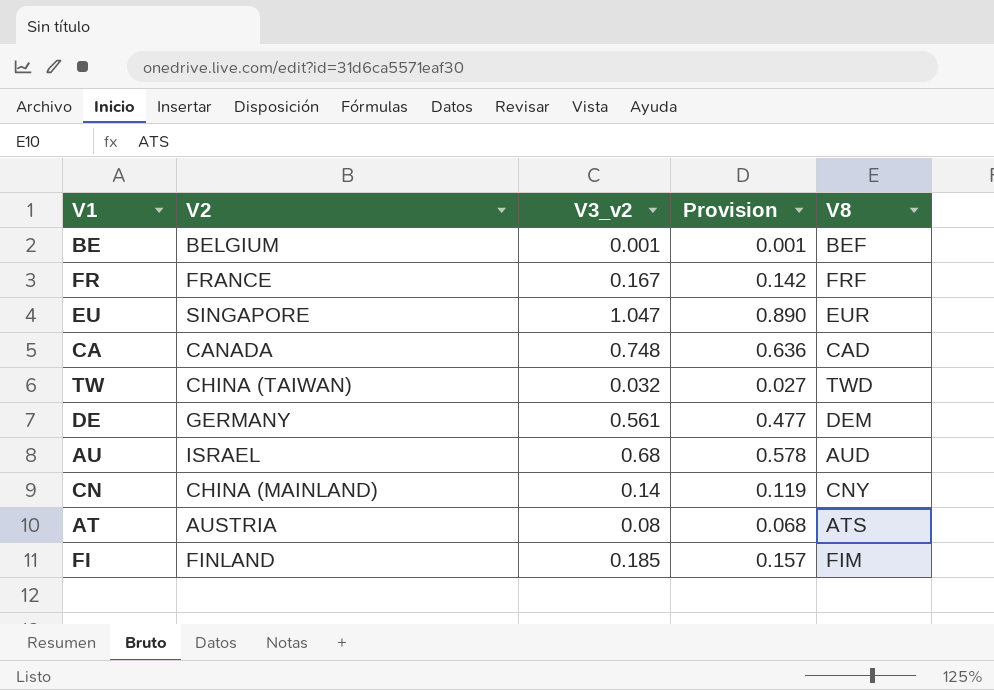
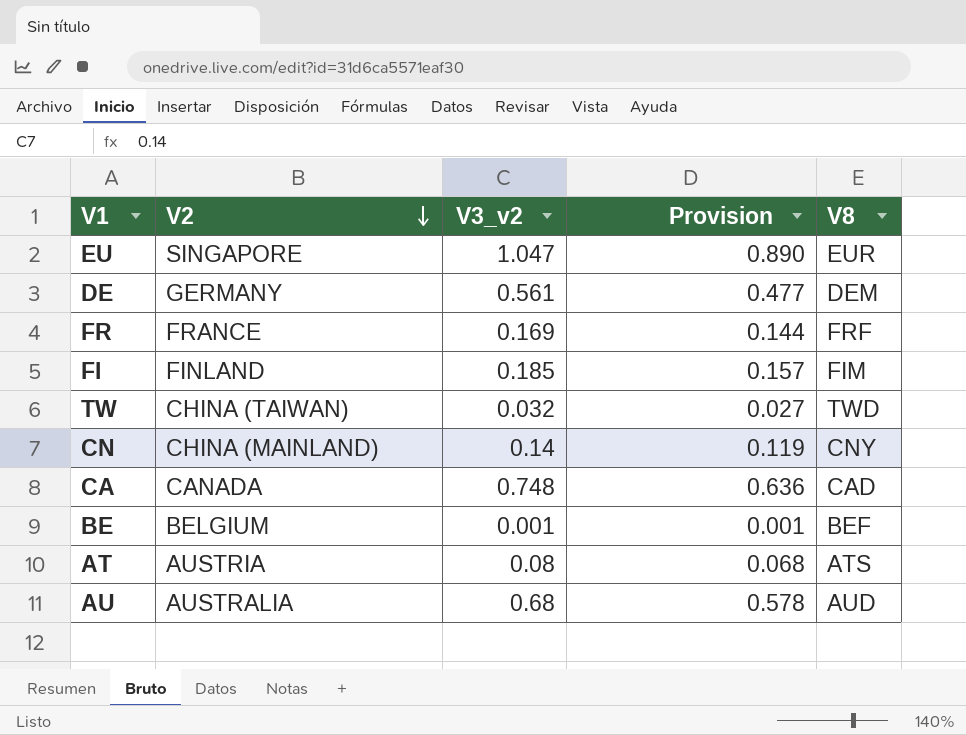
row order: none -> V2 descending
FR | V3_v2: 0.167 -> 0.169
FR | Provision: 0.142 -> 0.144
AU | V2: ISRAEL -> AUSTRALIA

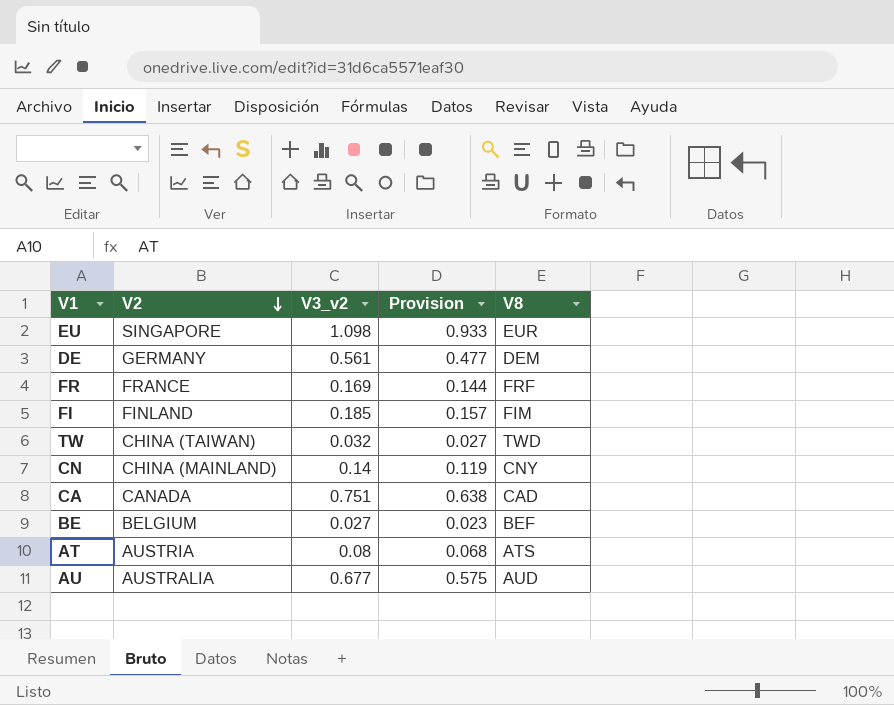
EU | V3_v2: 1.047 -> 1.098
EU | Provision: 0.890 -> 0.933
CA | V3_v2: 0.748 -> 0.751
CA | Provision: 0.636 -> 0.638
BE | V3_v2: 0.001 -> 0.027
BE | Provision: 0.001 -> 0.023
AU | V3_v2: 0.68 -> 0.677
AU | Provision: 0.578 -> 0.575

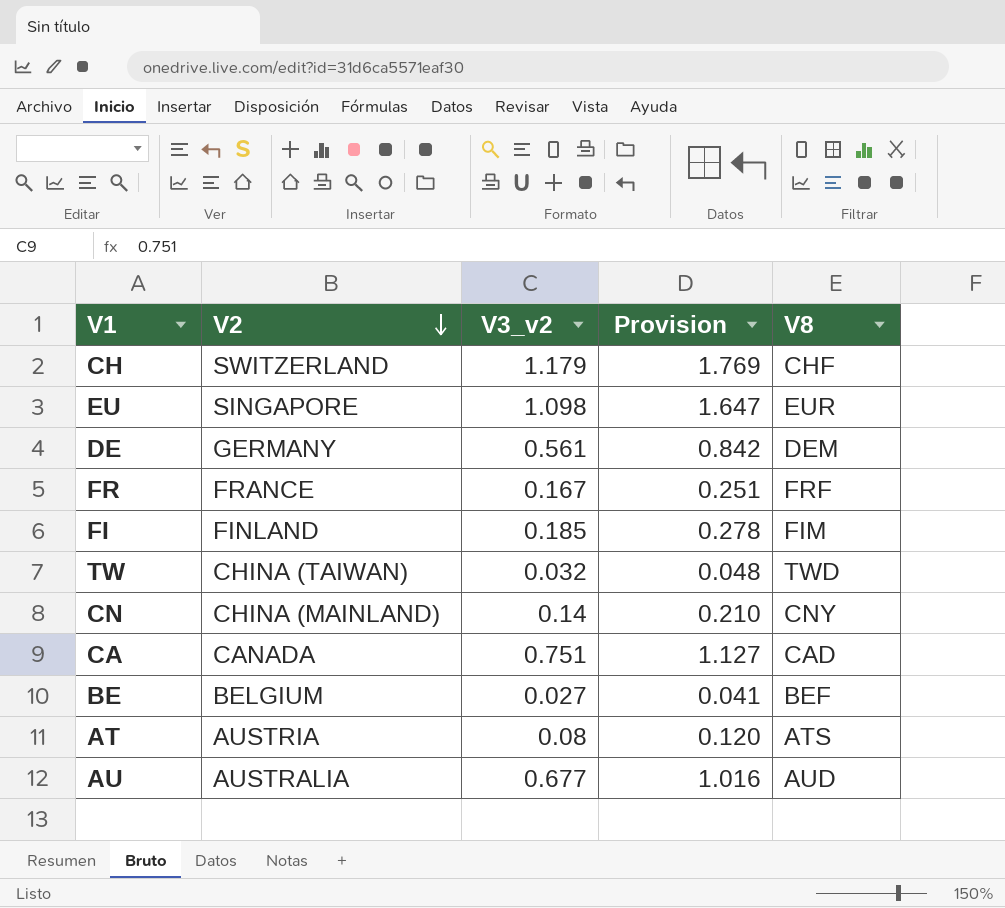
column Provision | formula: [V3_v2] * 0.85 -> [V3_v2] * 1.5
row CH: none -> SWITZERLAND | 1.179 | 1.769 | CHF
FR | V3_v2: 0.169 -> 0.167

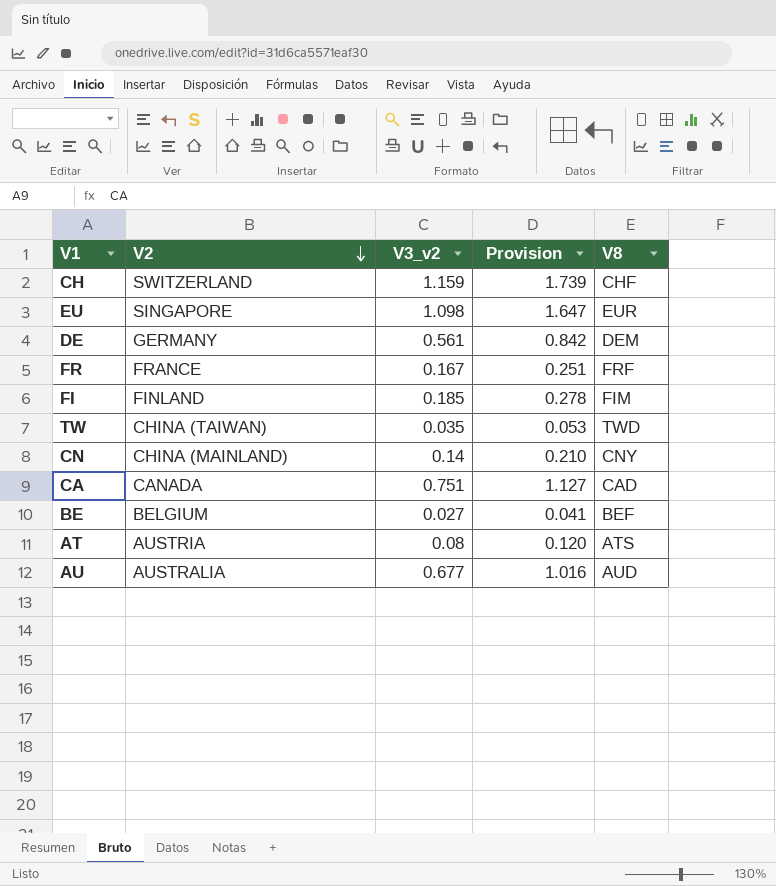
CH | V3_v2: 1.179 -> 1.159
CH | Provision: 1.769 -> 1.739
TW | V3_v2: 0.032 -> 0.035
TW | Provision: 0.048 -> 0.053

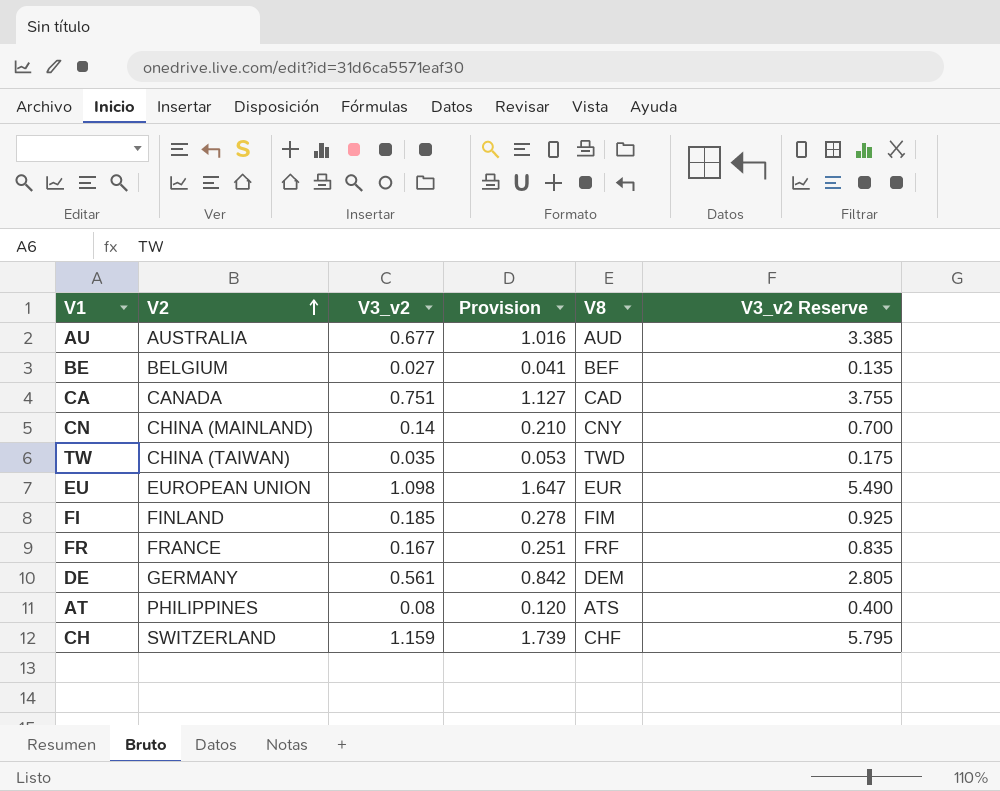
row order: V2 descending -> V2 ascending
column V3_v2 Reserve | formula: none -> [V3_v2] * 5
EU | V2: SINGAPORE -> EUROPEAN UNION
AT | V2: AUSTRIA -> PHILIPPINES

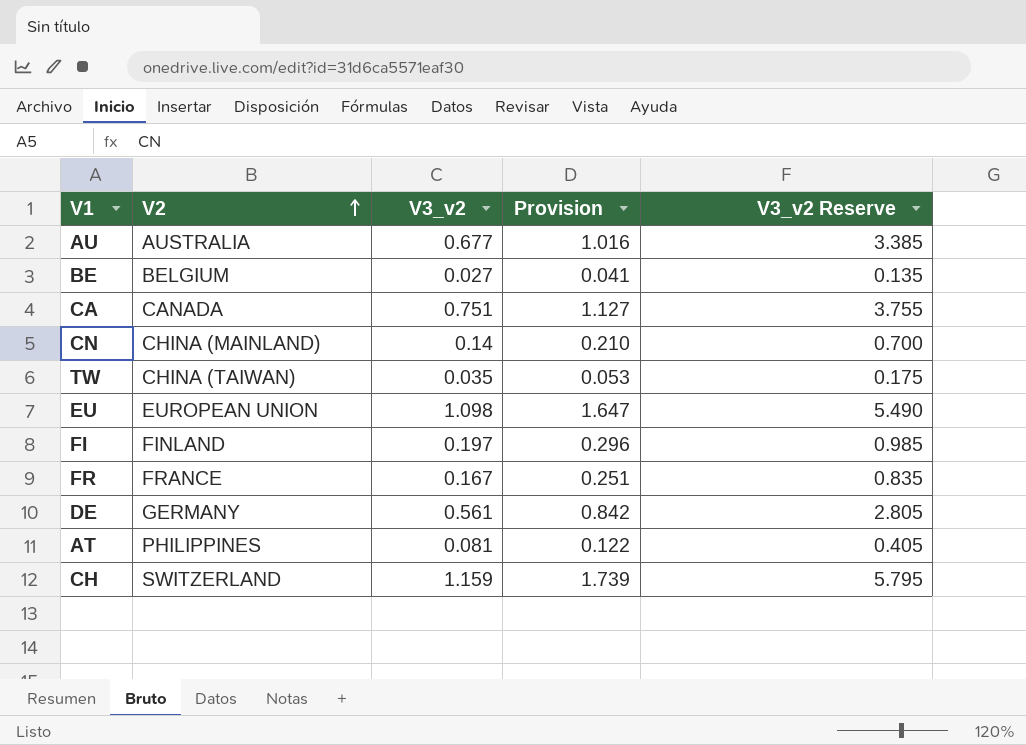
column V8 | position: 5 -> none
FI | V3_v2: 0.185 -> 0.197
FI | Provision: 0.278 -> 0.296
FI | V3_v2 Reserve: 0.925 -> 0.985
AT | V3_v2: 0.08 -> 0.081
AT | Provision: 0.120 -> 0.122
AT | V3_v2 Reserve: 0.400 -> 0.405

